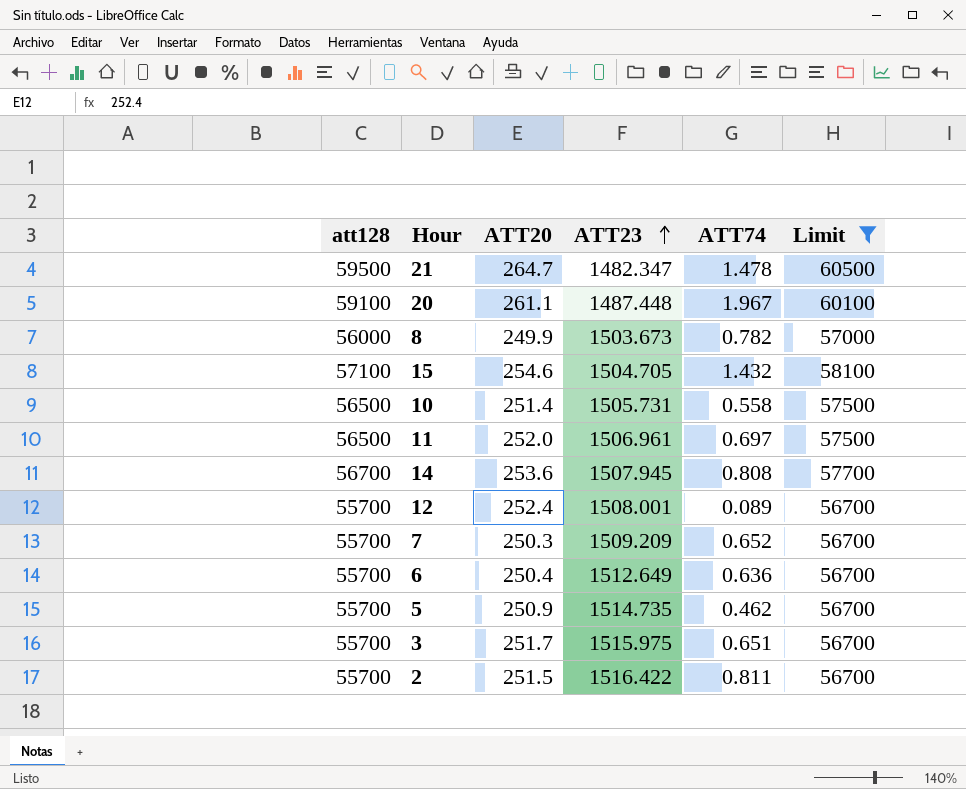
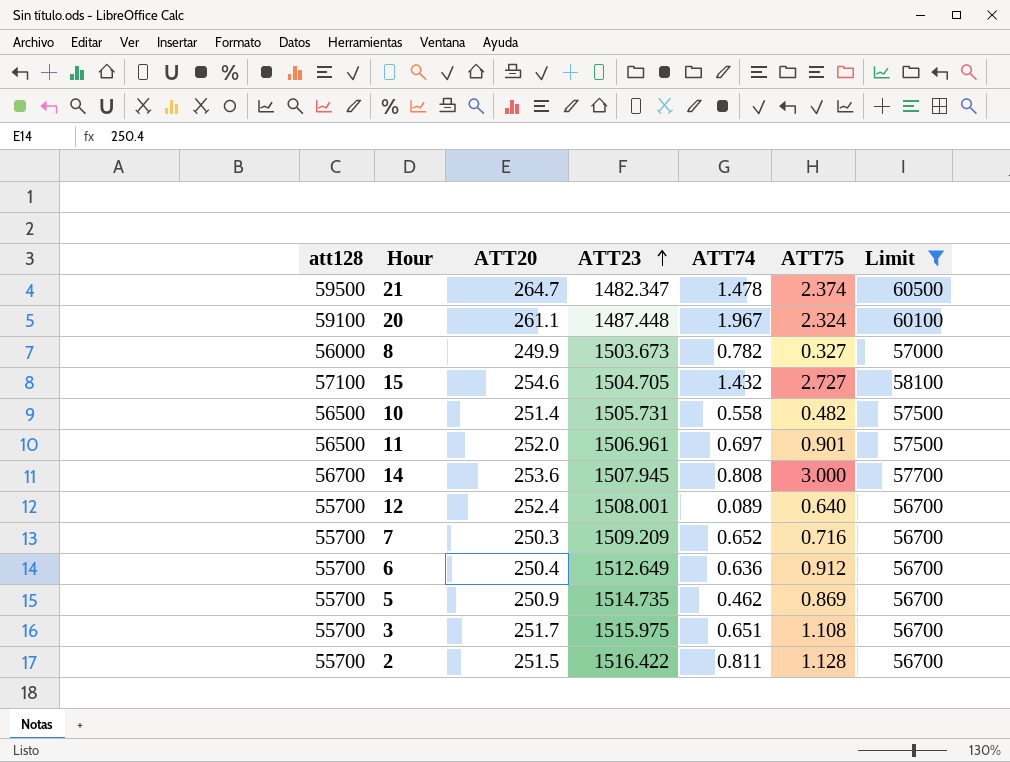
column ATT75 | position: none -> 6

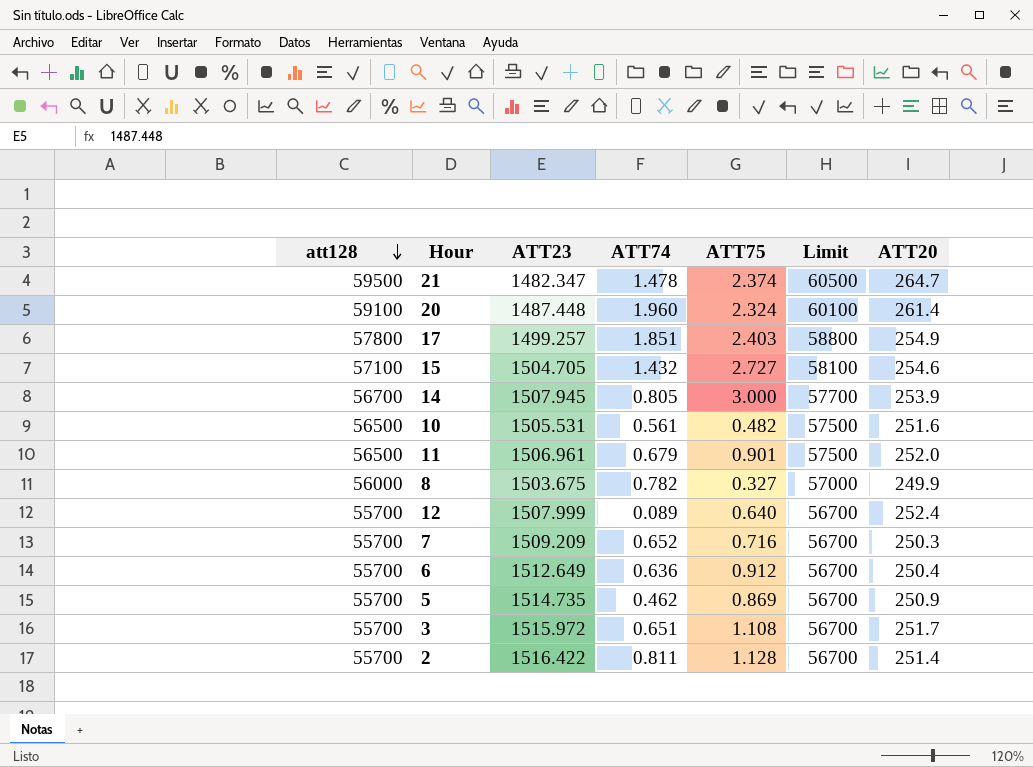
filter: Limit != 58800 -> none
row order: ATT23 ascending -> att128 descending
column ATT20 | position: 3 -> 7
20 | ATT74: 1.967 -> 1.960
20 | ATT20: 261.1 -> 261.4
14 | ATT74: 0.808 -> 0.805
14 | ATT20: 253.6 -> 253.9
10 | ATT23: 1505.731 -> 1505.531
10 | ATT74: 0.558 -> 0.561
10 | ATT20: 251.4 -> 251.6
11 | ATT74: 0.697 -> 0.679
8 | ATT23: 1503.673 -> 1503.675
12 | ATT23: 1508.001 -> 1507.999
3 | ATT23: 1515.975 -> 1515.972
2 | ATT20: 251.5 -> 251.4

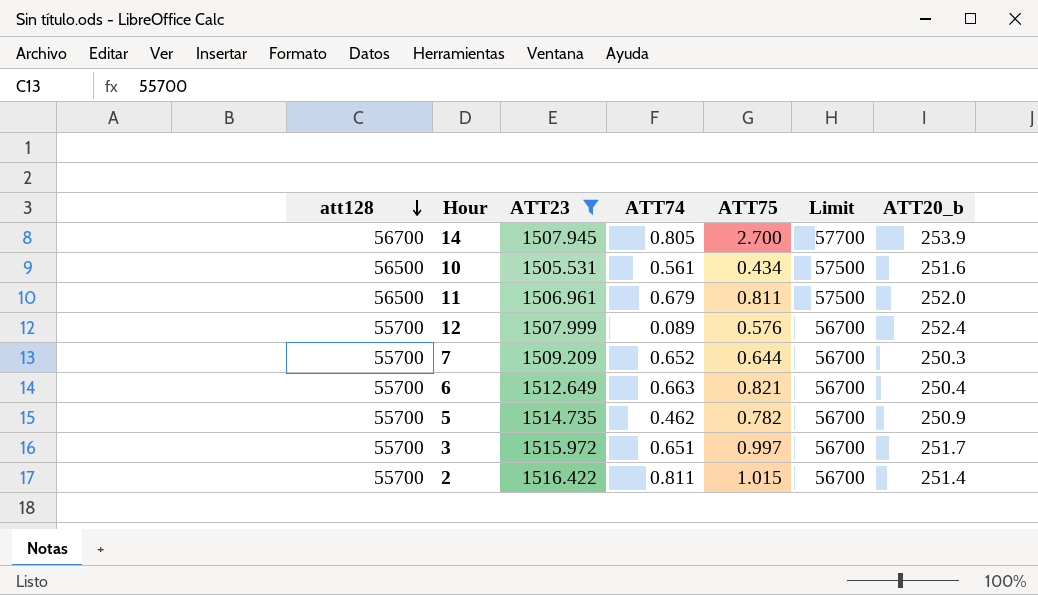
filter: none -> ATT23 >= 1505.531
column name: ATT20 -> ATT20_b
14 | ATT75: 3.000 -> 2.700
10 | ATT75: 0.482 -> 0.434
11 | ATT75: 0.901 -> 0.811
12 | ATT75: 0.640 -> 0.576
7 | ATT75: 0.716 -> 0.644
6 | ATT74: 0.636 -> 0.663
6 | ATT75: 0.912 -> 0.821
5 | ATT75: 0.869 -> 0.782
3 | ATT75: 1.108 -> 0.997
2 | ATT75: 1.128 -> 1.015

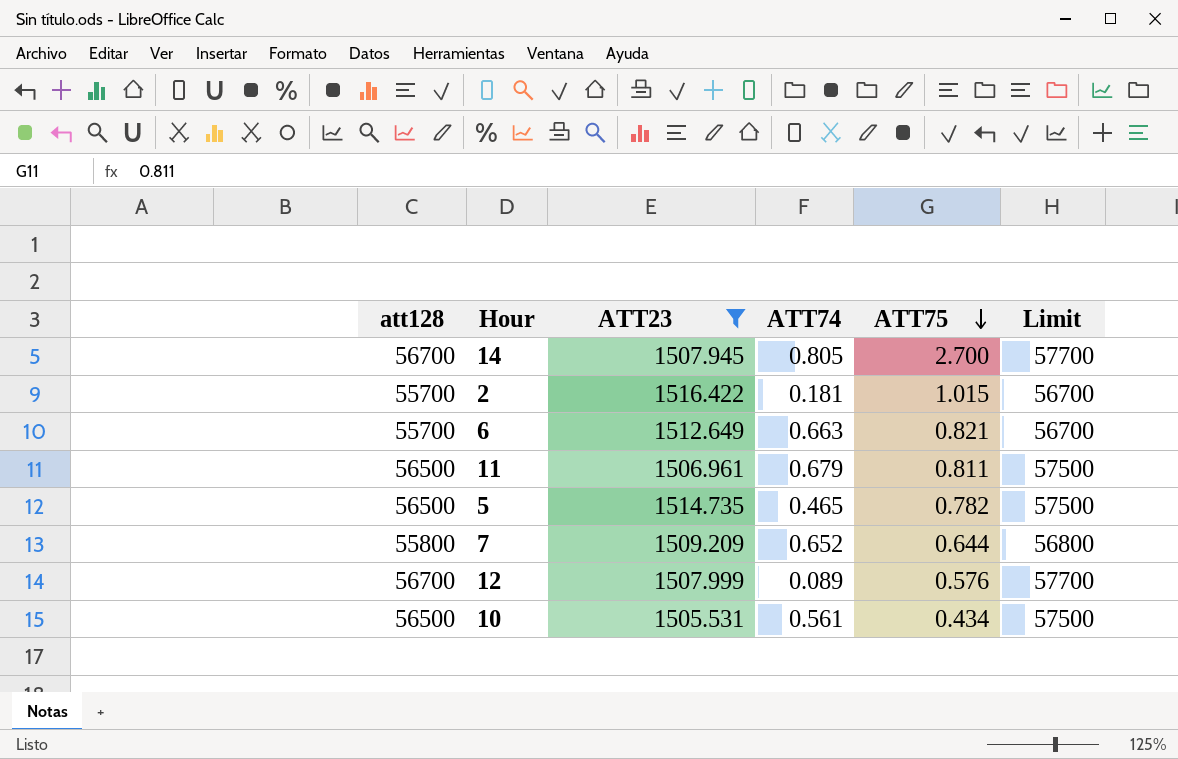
row order: att128 descending -> ATT75 descending
column ATT20_b | position: 7 -> none
row 3: 55700 | 1515.972 | 0.651 | 0.997 | 56700 | 251.7 -> none
2 | ATT74: 0.811 -> 0.181
5 | att128: 55700 -> 56500
5 | ATT74: 0.462 -> 0.465
5 | Limit: 56700 -> 57500
7 | att128: 55700 -> 55800
7 | Limit: 56700 -> 56800
12 | att128: 55700 -> 56700
12 | Limit: 56700 -> 57700

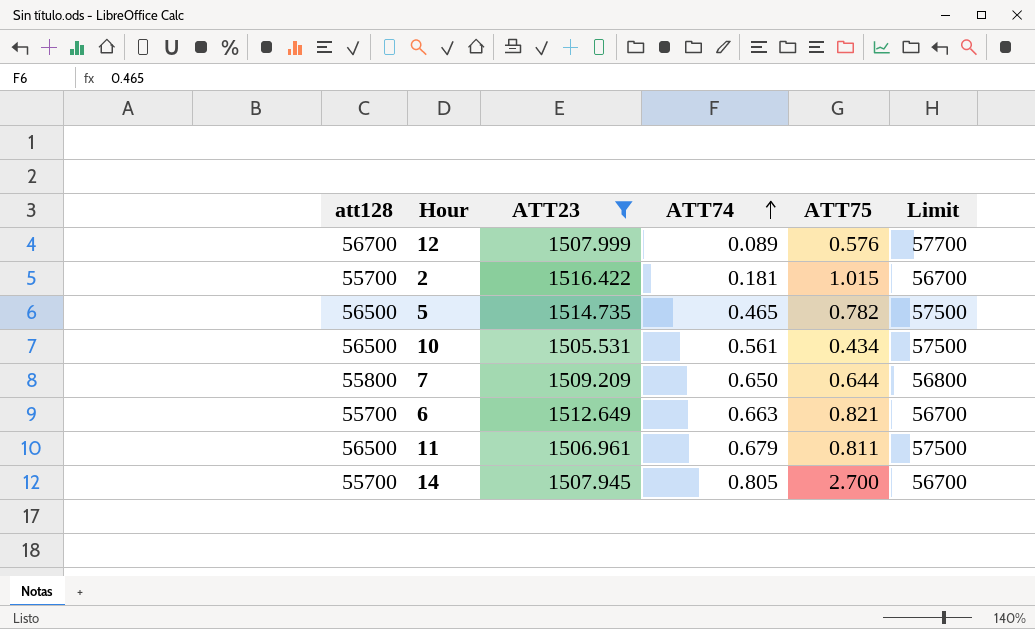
row order: ATT75 descending -> ATT74 ascending
7 | ATT74: 0.652 -> 0.650
14 | att128: 56700 -> 55700
14 | Limit: 57700 -> 56700

